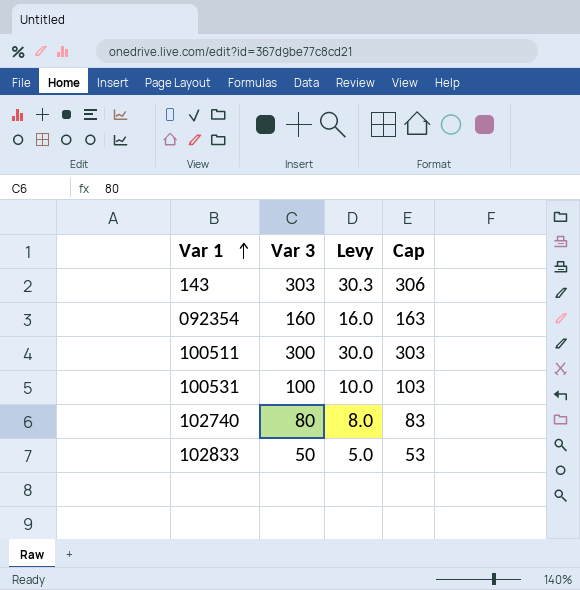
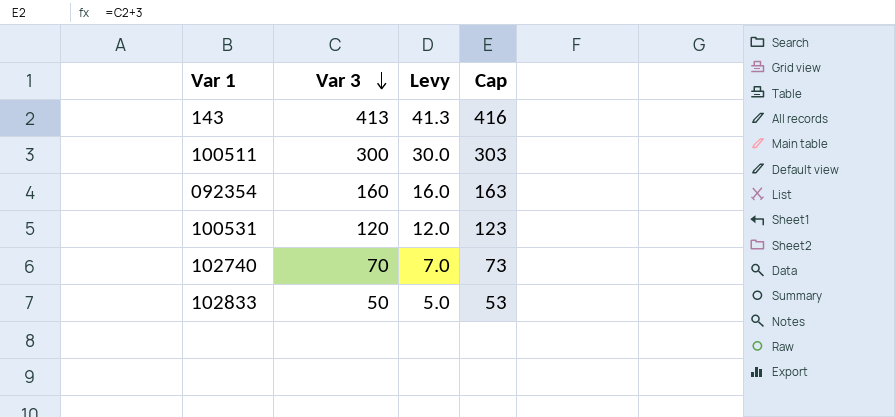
row order: Var 1 ascending -> Var 3 descending
143 | Var 3: 303 -> 413
143 | Levy: 30.3 -> 41.3
143 | Cap: 306 -> 416
100531 | Var 3: 100 -> 120
100531 | Levy: 10.0 -> 12.0
100531 | Cap: 103 -> 123
102740 | Var 3: 80 -> 70
102740 | Levy: 8.0 -> 7.0
102740 | Cap: 83 -> 73

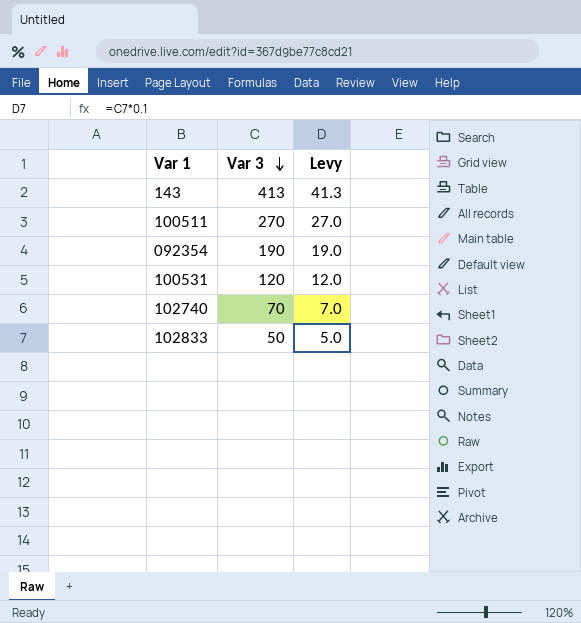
column Cap | formula: [Var 3] + 3 -> none
100511 | Var 3: 300 -> 270
100511 | Levy: 30.0 -> 27.0
092354 | Var 3: 160 -> 190
092354 | Levy: 16.0 -> 19.0

